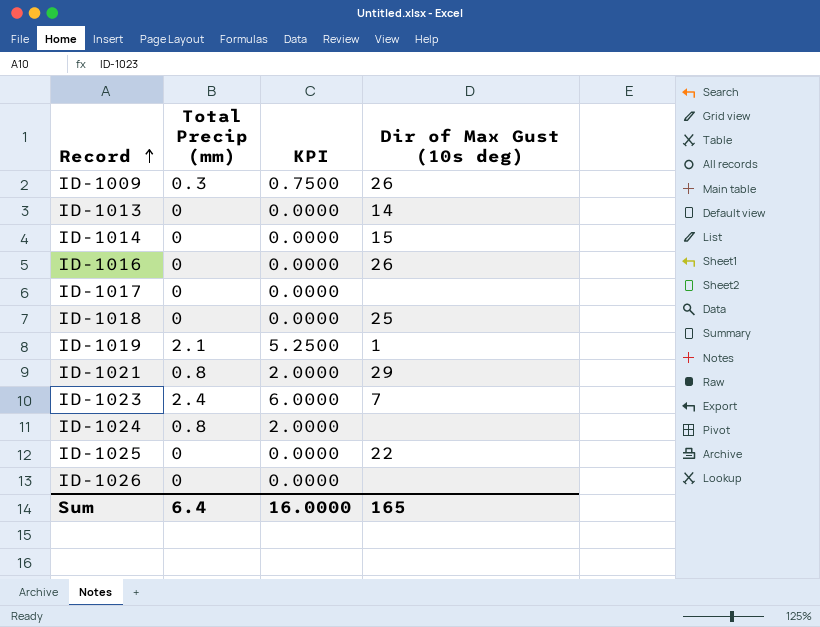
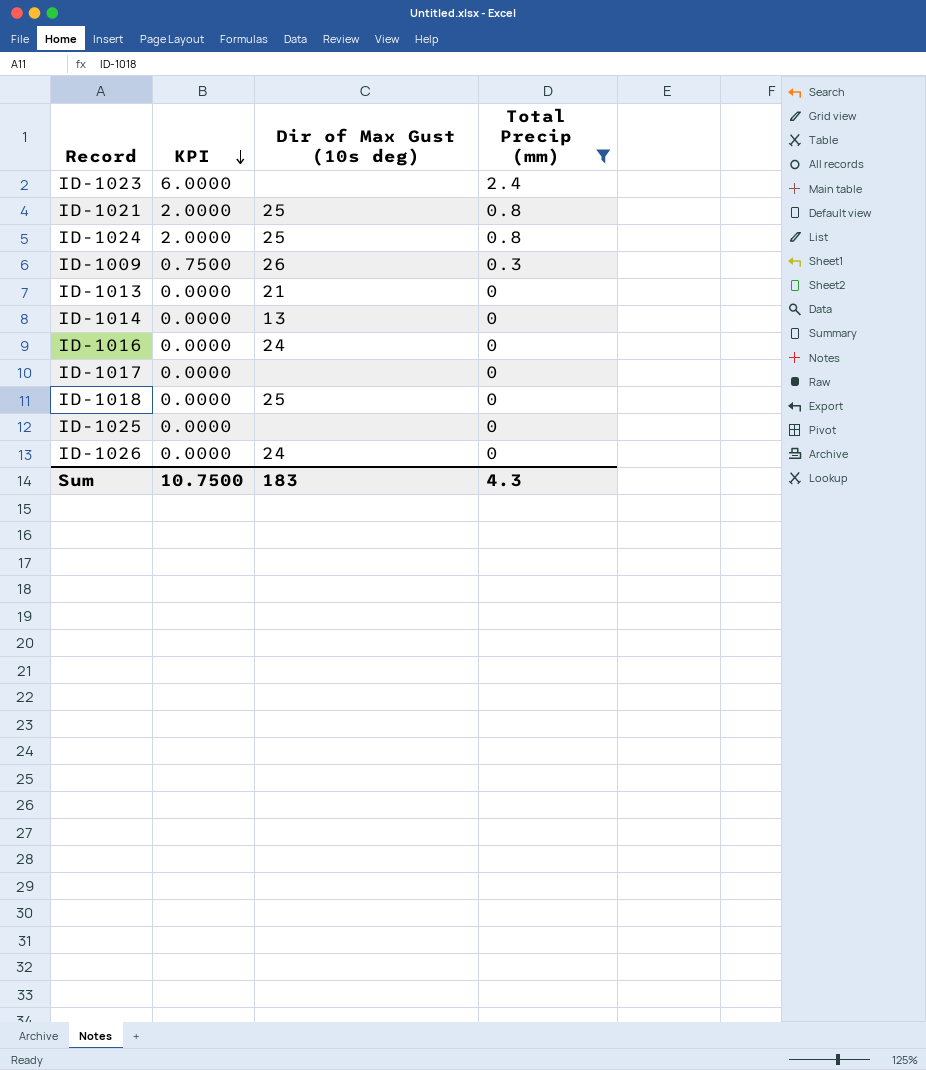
filter: none -> Total Precip (mm) != 2.1
row order: Record ascending -> KPI descending
column Total Precip (mm) | position: 2 -> 4
ID-1023 | Dir of Max Gust (10s deg): 7 -> none
ID-1021 | Dir of Max Gust (10s deg): 29 -> 25
ID-1024 | Dir of Max Gust (10s deg): none -> 25
ID-1013 | Dir of Max Gust (10s deg): 14 -> 21
ID-1014 | Dir of Max Gust (10s deg): 15 -> 13
ID-1016 | Dir of Max Gust (10s deg): 26 -> 24
ID-1025 | Dir of Max Gust (10s deg): 22 -> none
ID-1026 | Dir of Max Gust (10s deg): none -> 24
Sum | KPI: 16.0000 -> 10.7500
Sum | Dir of Max Gust (10s deg): 165 -> 183
Sum | Total Precip (mm): 6.4 -> 4.3

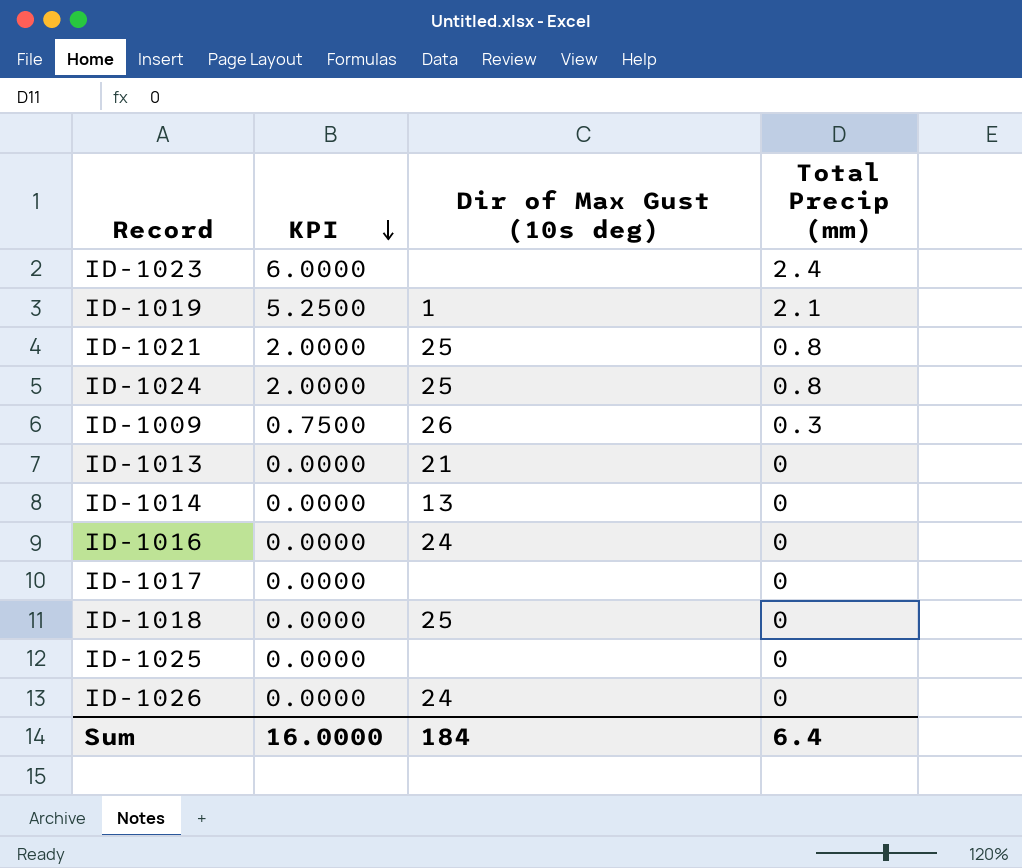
filter: Total Precip (mm) != 2.1 -> none
Sum | KPI: 10.7500 -> 16.0000
Sum | Dir of Max Gust (10s deg): 183 -> 184
Sum | Total Precip (mm): 4.3 -> 6.4

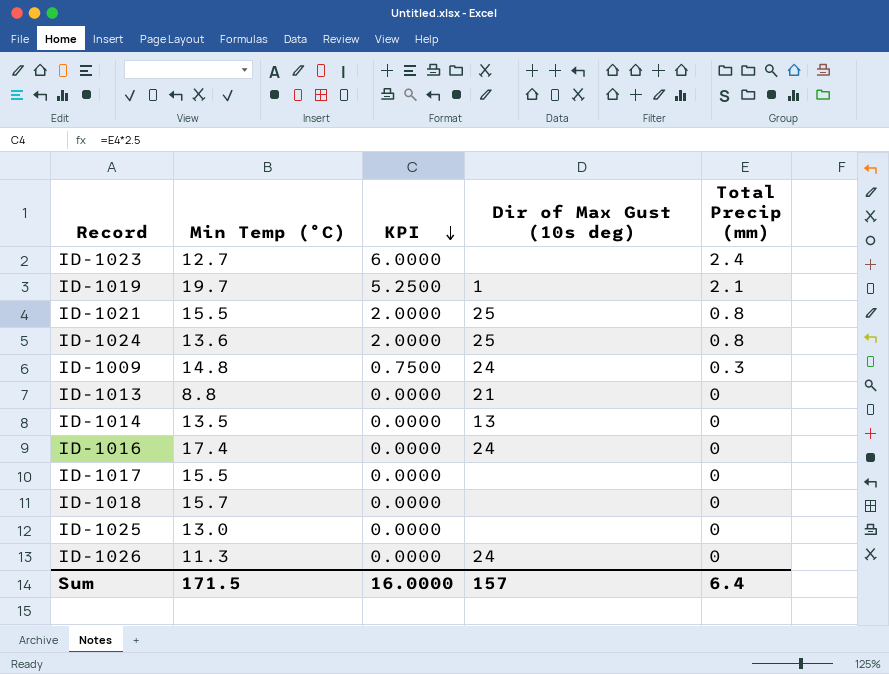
column Min Temp (°C) | position: none -> 2
ID-1009 | Dir of Max Gust (10s deg): 26 -> 24
ID-1018 | Dir of Max Gust (10s deg): 25 -> none
Sum | Dir of Max Gust (10s deg): 184 -> 157

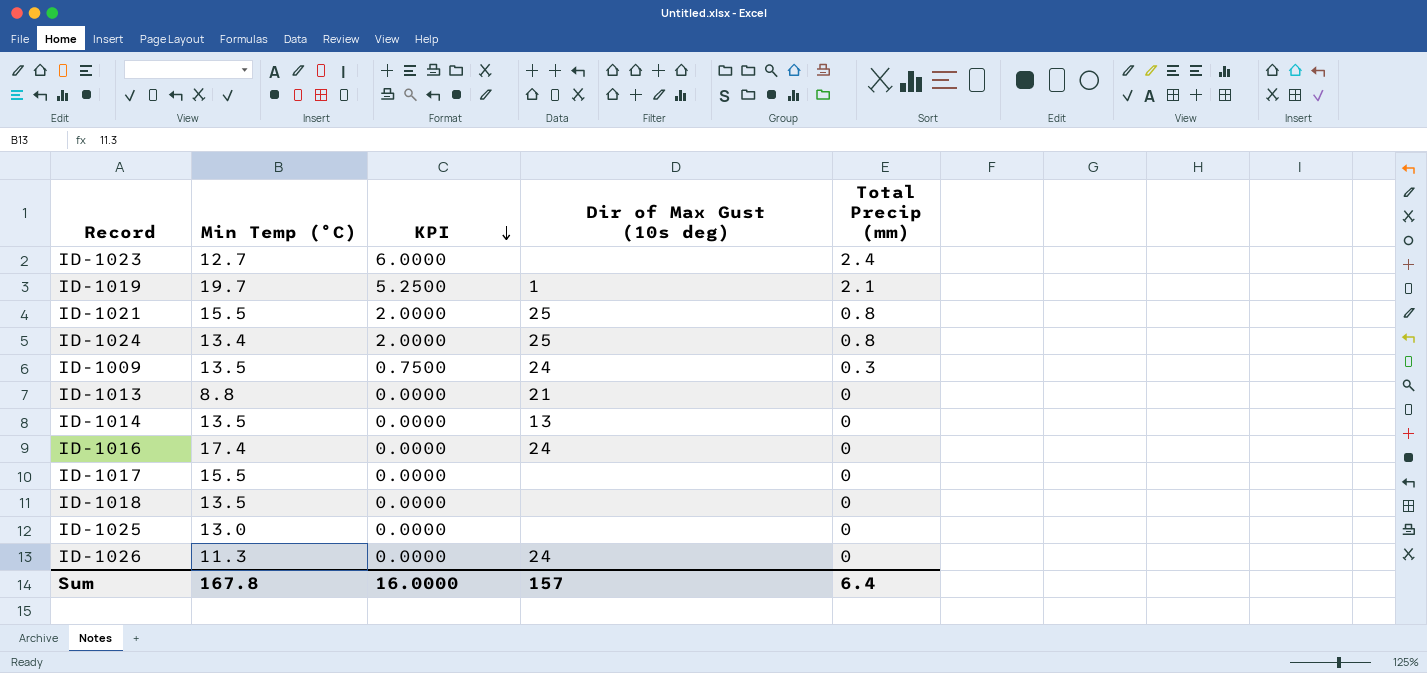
ID-1024 | Min Temp (°C): 13.6 -> 13.4
ID-1009 | Min Temp (°C): 14.8 -> 13.5
ID-1018 | Min Temp (°C): 15.7 -> 13.5
Sum | Min Temp (°C): 171.5 -> 167.8

